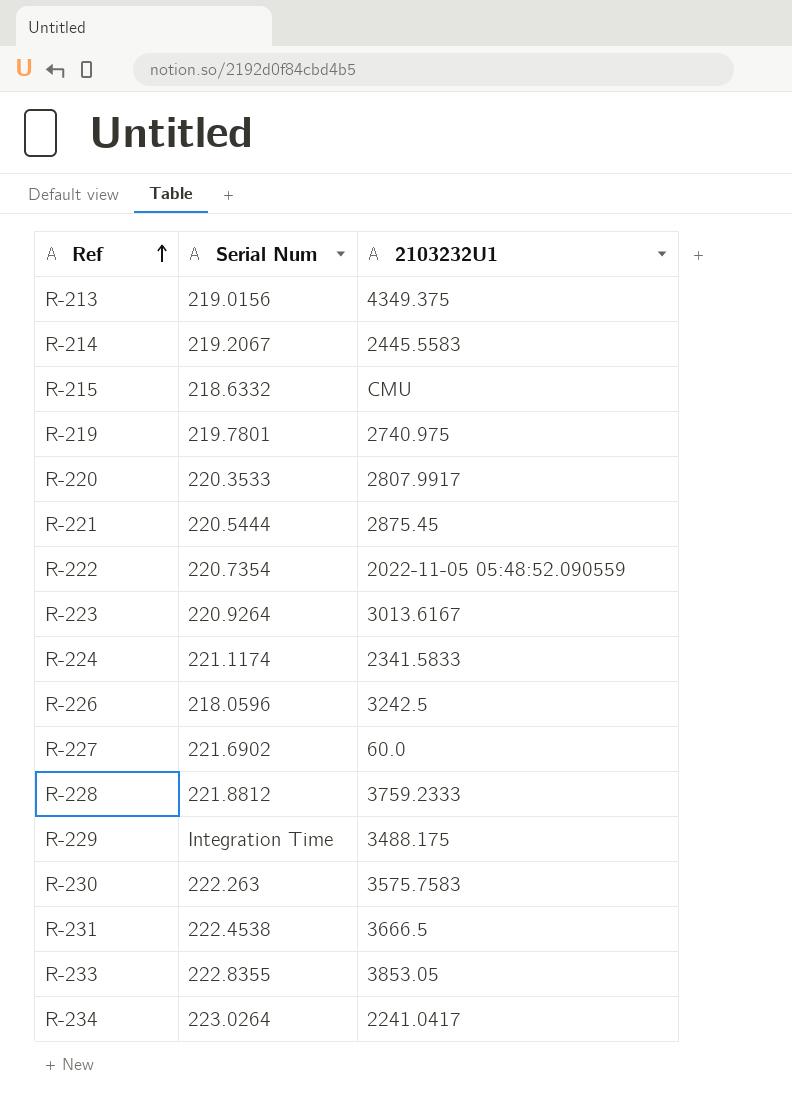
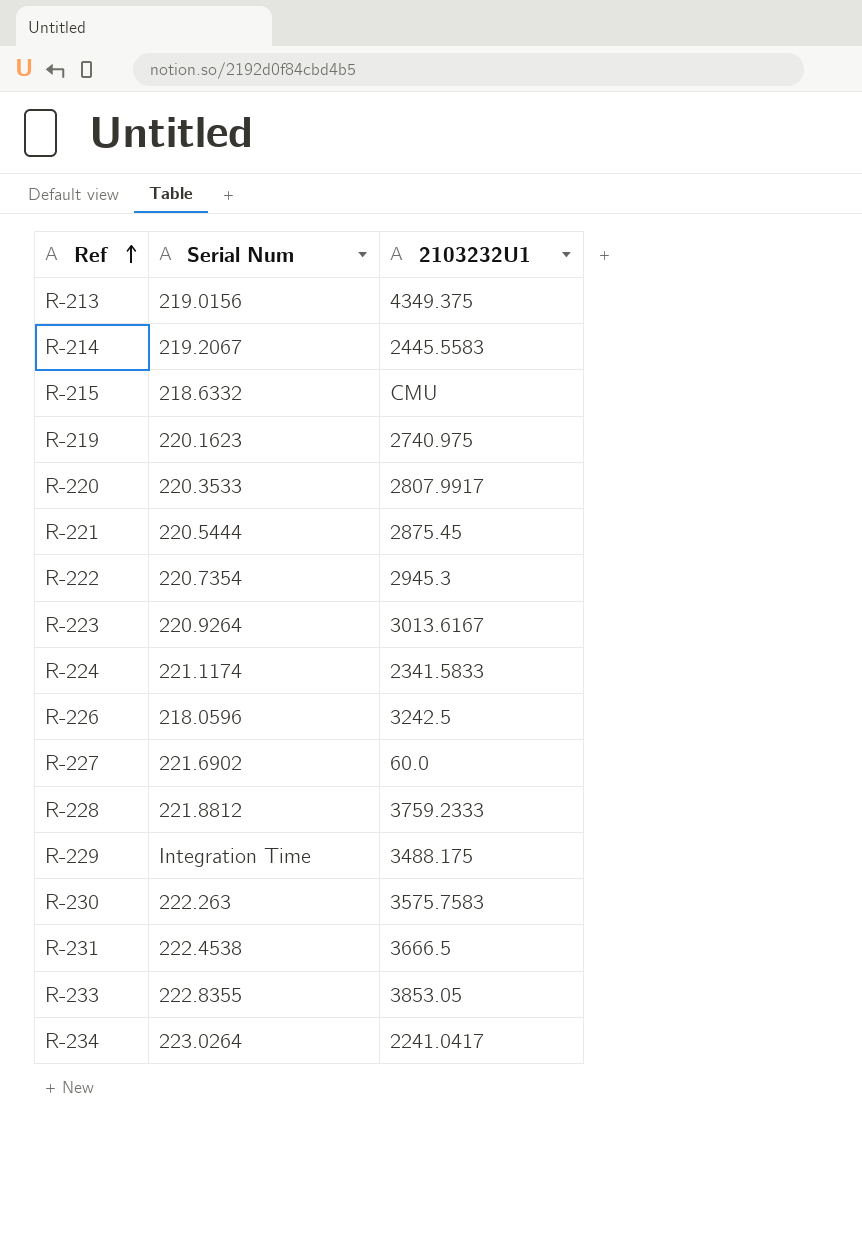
R-219 | Serial Num: 219.7801 -> 220.1623
R-222 | 2103232U1: 2022-11-05 05:48:52.090559 -> 2945.3

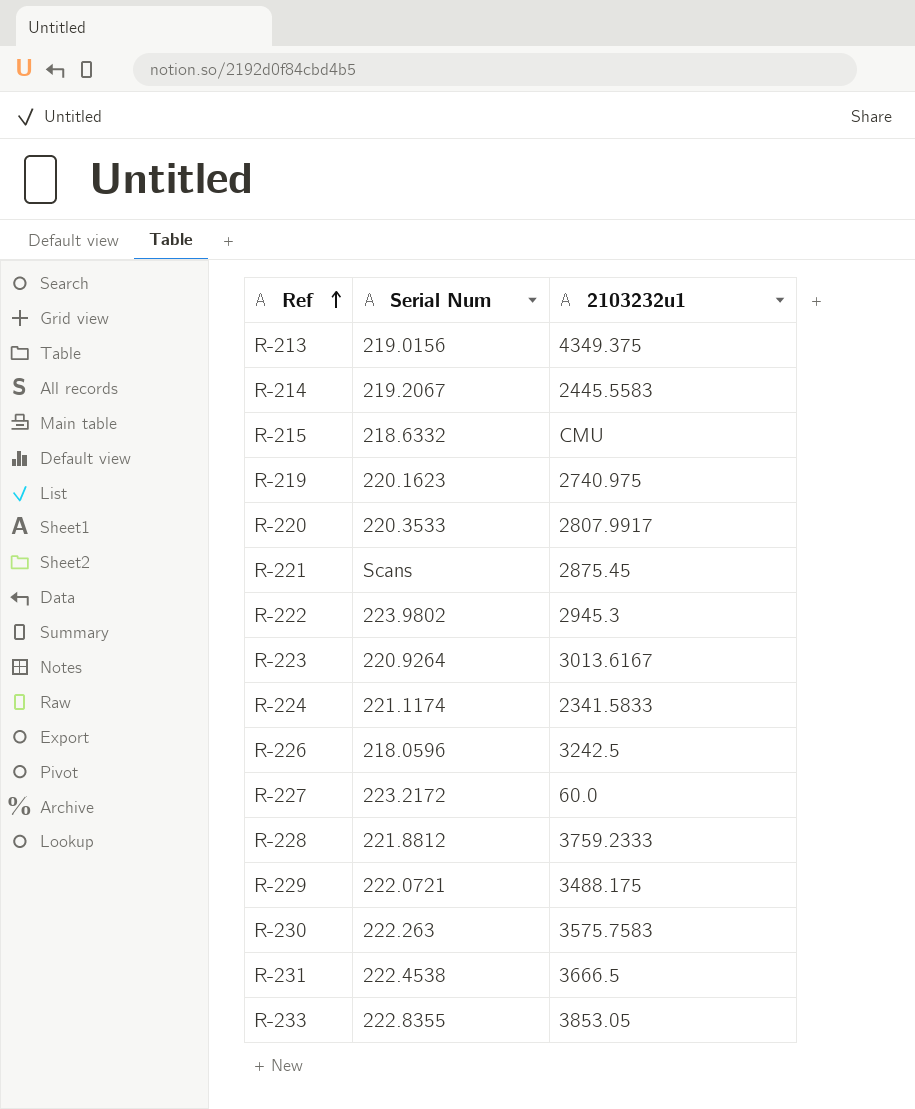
column name: 2103232U1 -> 2103232u1
row R-234: 223.0264 | 2241.0417 -> none
R-221 | Serial Num: 220.5444 -> Scans
R-222 | Serial Num: 220.7354 -> 223.9802
R-227 | Serial Num: 221.6902 -> 223.2172
R-229 | Serial Num: Integration Time -> 222.0721

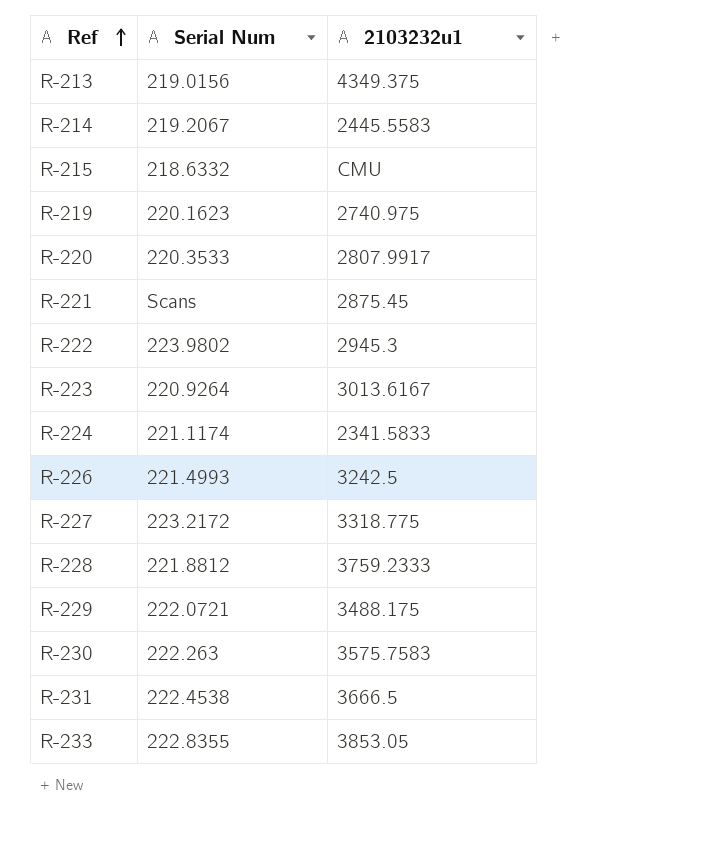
R-226 | Serial Num: 218.0596 -> 221.4993
R-227 | 2103232u1: 60.0 -> 3318.775

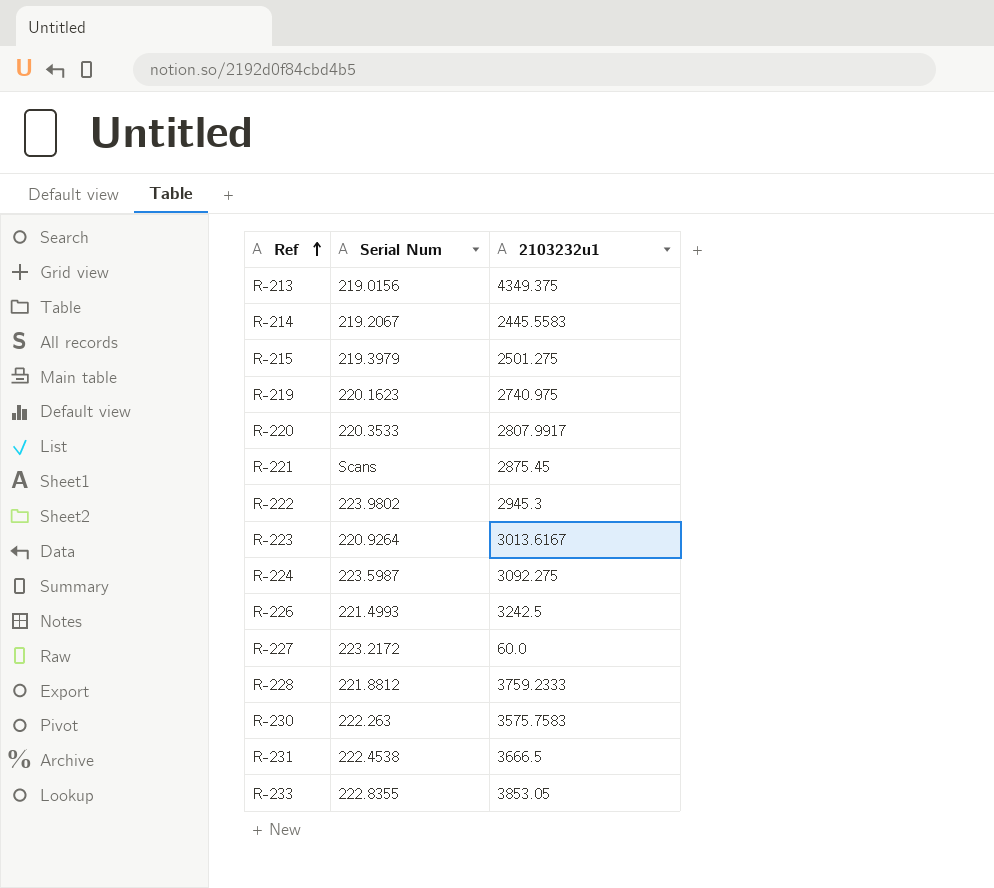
row R-229: 222.0721 | 3488.175 -> none
R-215 | Serial Num: 218.6332 -> 219.3979
R-215 | 2103232u1: CMU -> 2501.275
R-224 | Serial Num: 221.1174 -> 223.5987
R-224 | 2103232u1: 2341.5833 -> 3092.275
R-227 | 2103232u1: 3318.775 -> 60.0

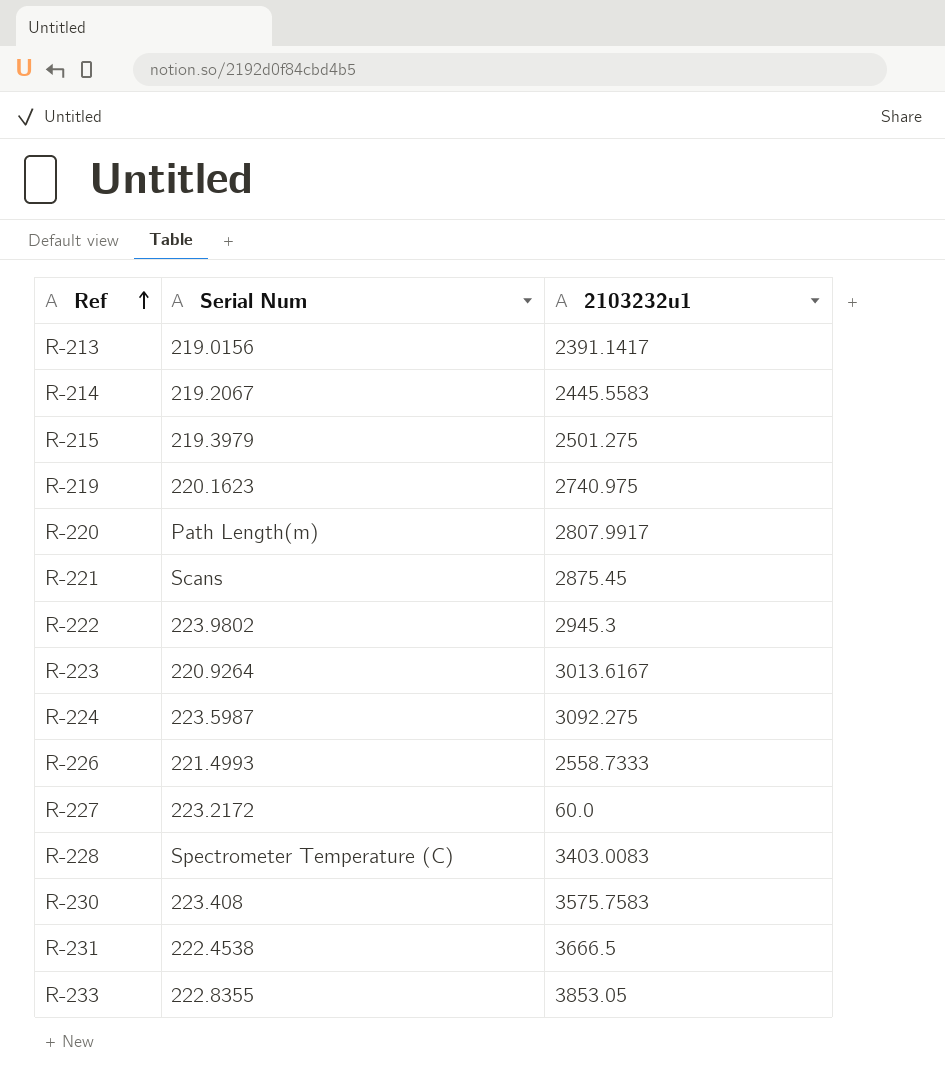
R-213 | 2103232u1: 4349.375 -> 2391.1417
R-220 | Serial Num: 220.3533 -> Path Length(m)
R-226 | 2103232u1: 3242.5 -> 2558.7333
R-228 | Serial Num: 221.8812 -> Spectrometer Temperature (C)
R-228 | 2103232u1: 3759.2333 -> 3403.0083
R-230 | Serial Num: 222.263 -> 223.408

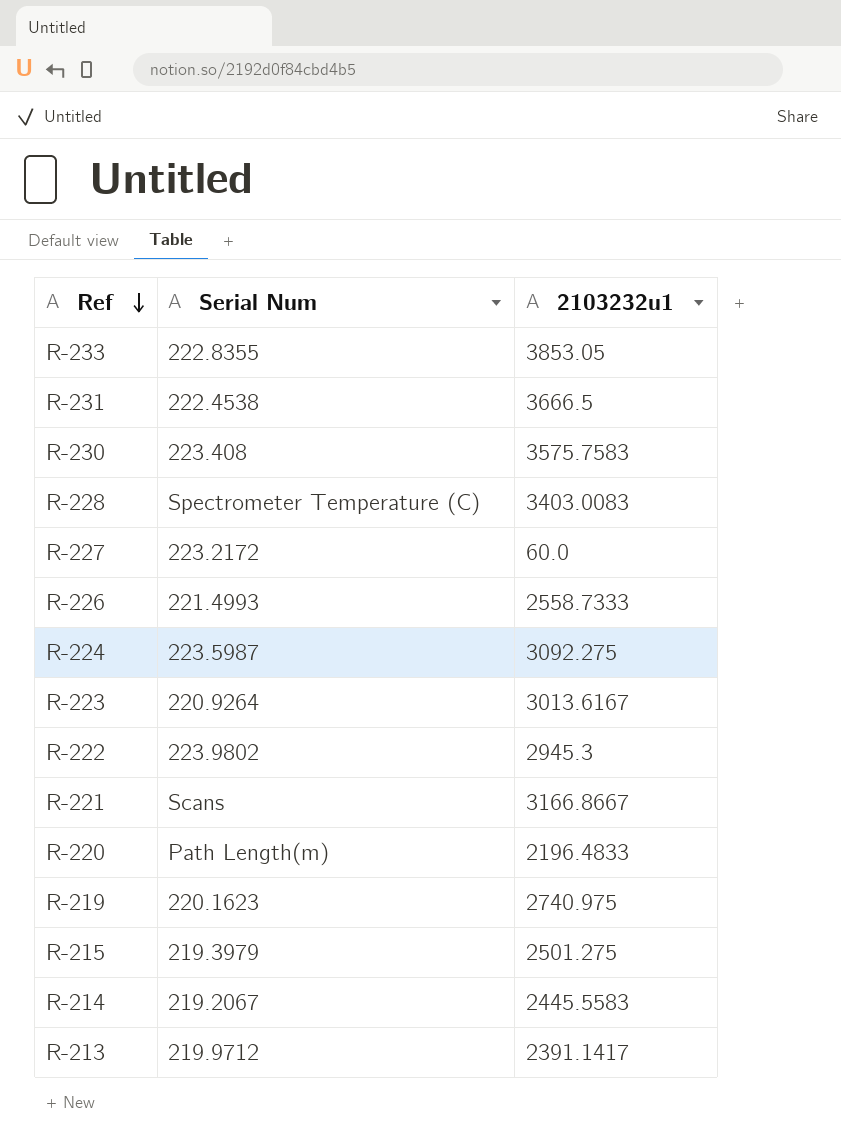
row order: Ref ascending -> Ref descending
R-221 | 2103232u1: 2875.45 -> 3166.8667
R-220 | 2103232u1: 2807.9917 -> 2196.4833
R-213 | Serial Num: 219.0156 -> 219.9712

